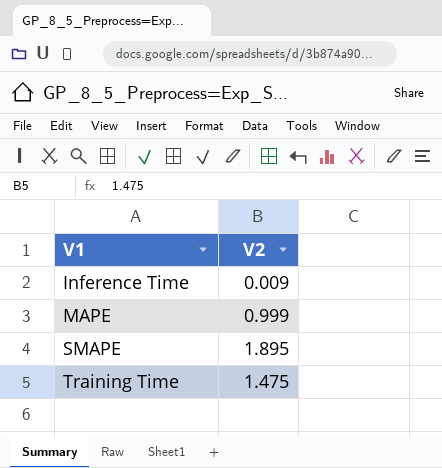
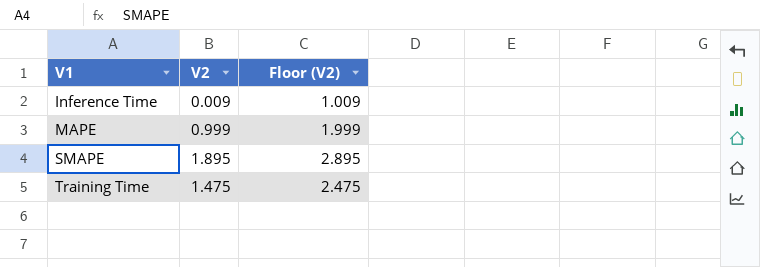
column Floor (V2) | formula: none -> [V2] + 1

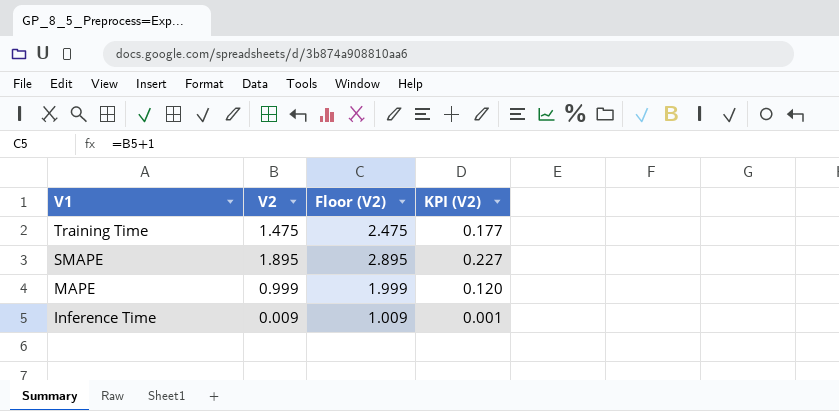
row order: V1 ascending -> V1 descending
column KPI (V2) | formula: none -> [V2] * 0.12

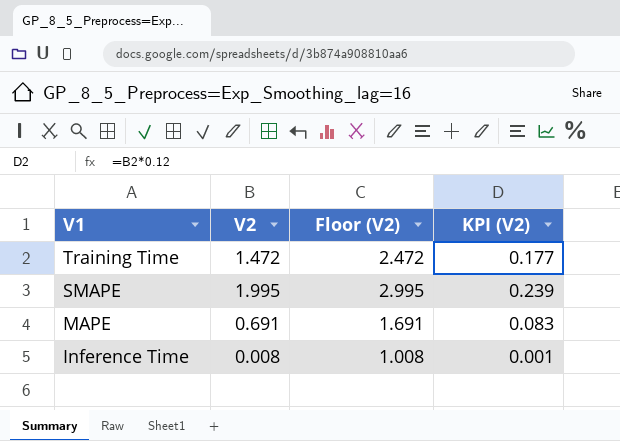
Training Time | V2: 1.475 -> 1.472
Training Time | Floor (V2): 2.475 -> 2.472
SMAPE | V2: 1.895 -> 1.995
SMAPE | Floor (V2): 2.895 -> 2.995
SMAPE | KPI (V2): 0.227 -> 0.239
MAPE | V2: 0.999 -> 0.691
MAPE | Floor (V2): 1.999 -> 1.691
MAPE | KPI (V2): 0.120 -> 0.083
Inference Time | V2: 0.009 -> 0.008
Inference Time | Floor (V2): 1.009 -> 1.008

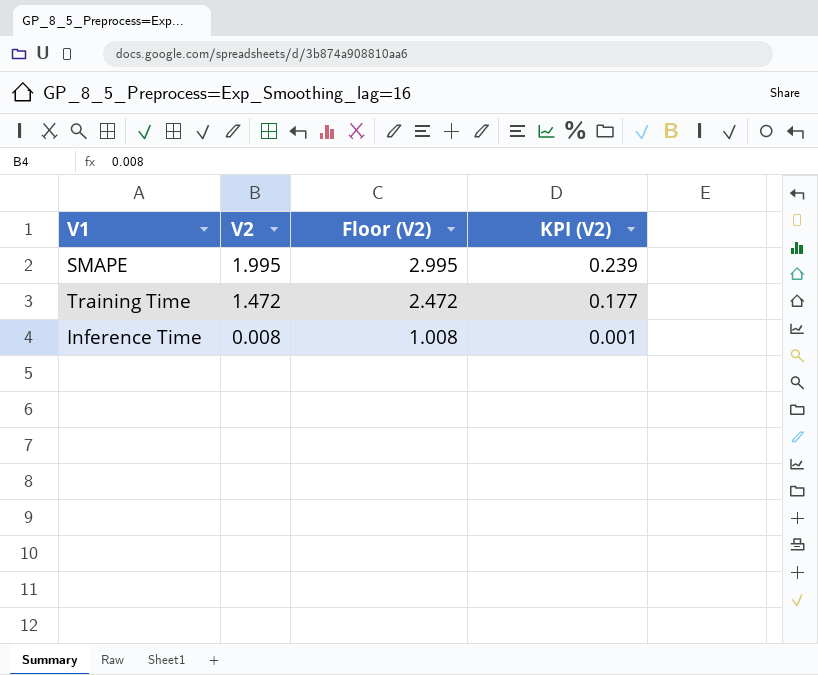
row order: V1 descending -> V2 descending
row MAPE: 0.691 | 1.691 | 0.083 -> none

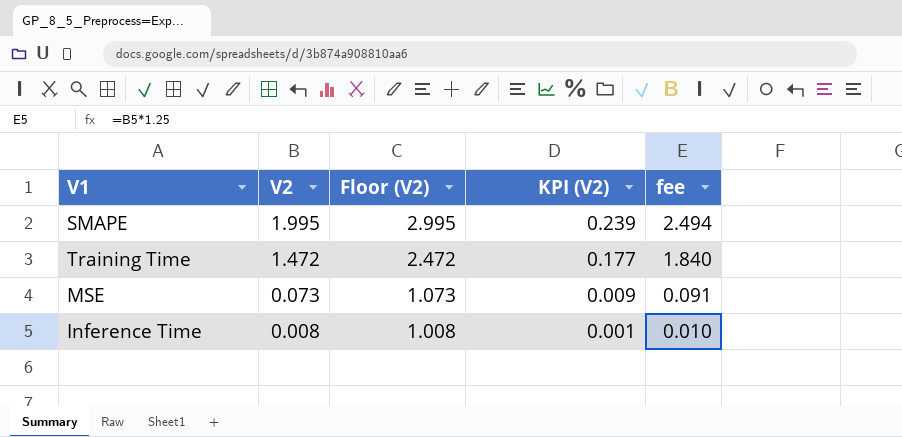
column fee | formula: none -> [V2] * 1.25
row MSE: none -> 0.073 | 1.073 | 0.009 | 0.091

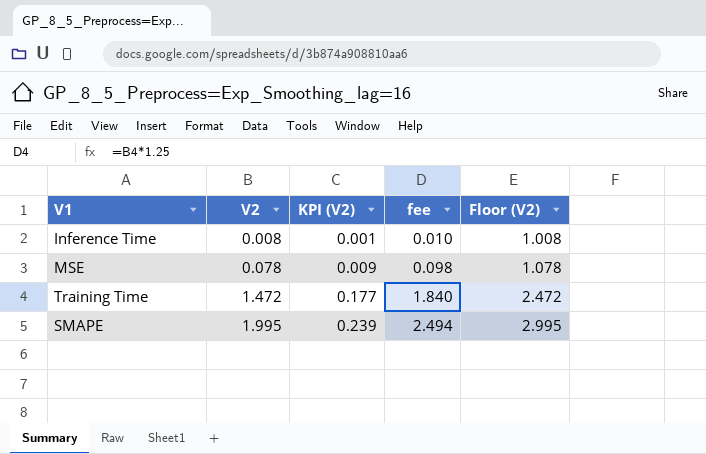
row order: V2 descending -> V2 ascending
column Floor (V2) | position: 3 -> 5
MSE | V2: 0.073 -> 0.078
MSE | fee: 0.091 -> 0.098
MSE | Floor (V2): 1.073 -> 1.078

